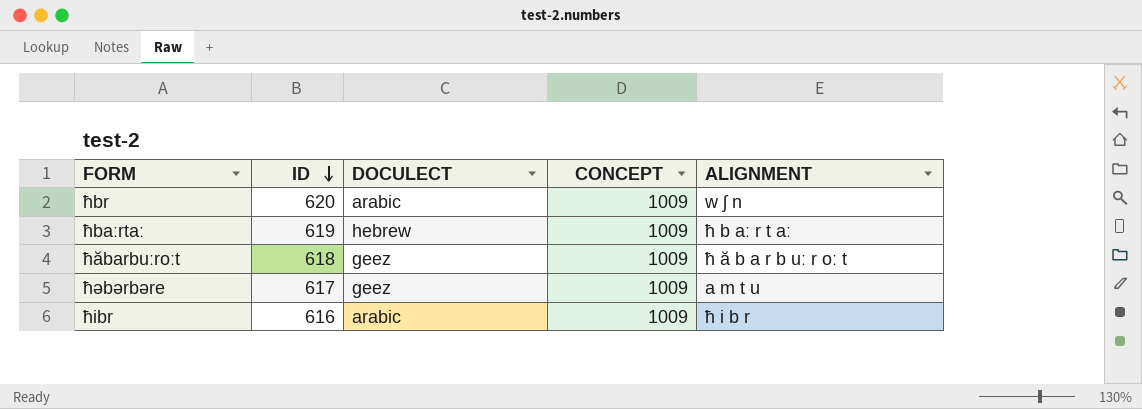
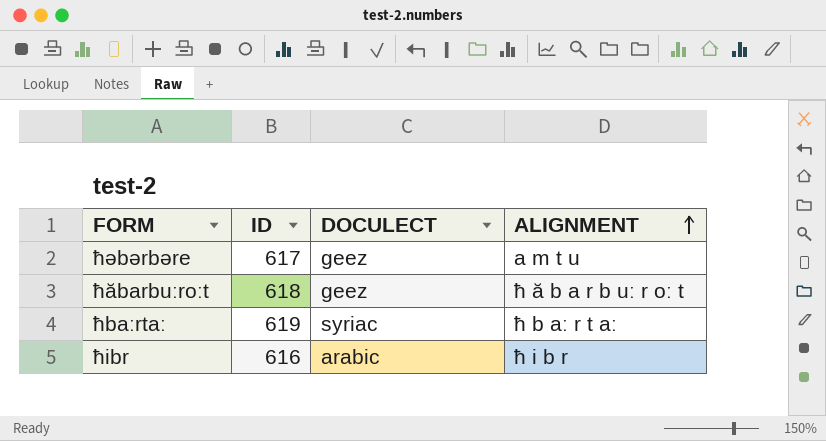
row order: ID descending -> ALIGNMENT ascending
column CONCEPT | position: 4 -> none
row ħbr: 620 | arabic | 1009 | w ʃ n -> none
ħbaːrtaː | DOCULECT: hebrew -> syriac

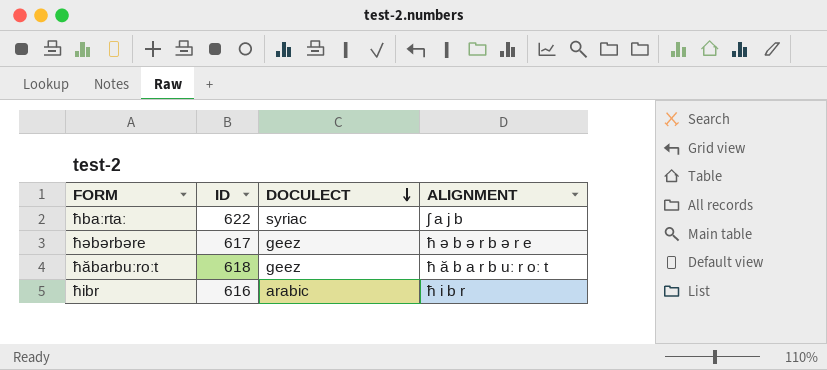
row order: ALIGNMENT ascending -> DOCULECT descending
ħbaːrtaː | ID: 619 -> 622
ħbaːrtaː | ALIGNMENT: ħ b aː r t aː -> ʃ a j b
ħəbərbəre | ALIGNMENT: a m t u -> ħ ə b ə r b ə r e

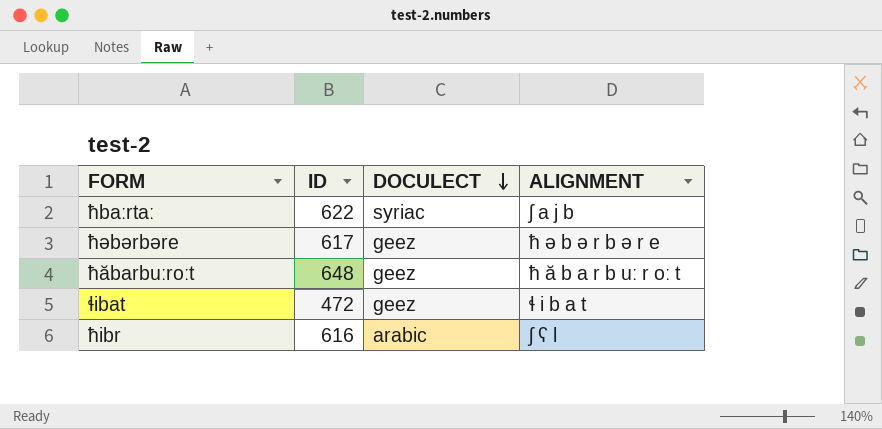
ħăbarbuːroːt | ID: 618 -> 648
row ɬibat: none -> 472 | geez | ɬ i b a t
ħibr | ALIGNMENT: ħ i b r -> ʃ ʕ l

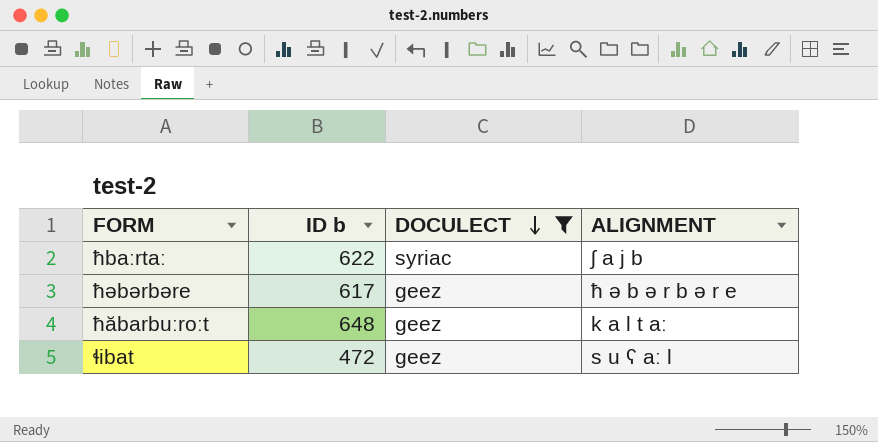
filter: none -> DOCULECT != arabic
column name: ID -> ID b
ħăbarbuːroːt | ALIGNMENT: ħ ă b a r b uː r oː t -> k a l t aː
ɬibat | ALIGNMENT: ɬ i b a t -> s u ʕ aː l

